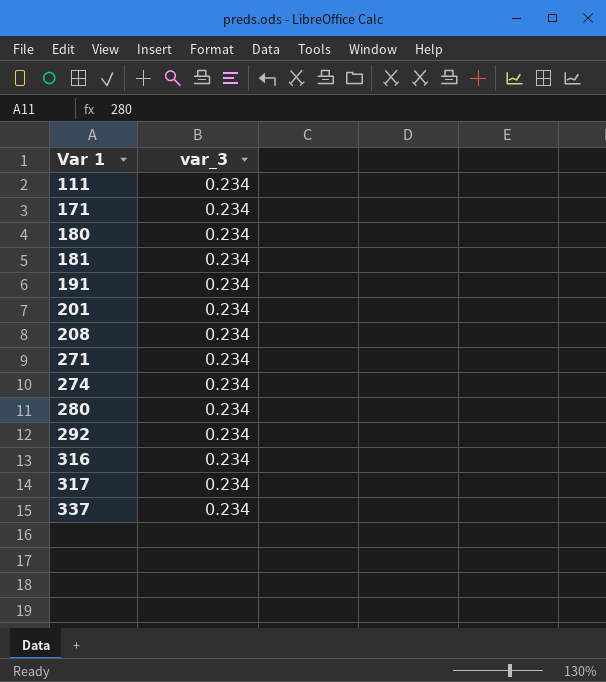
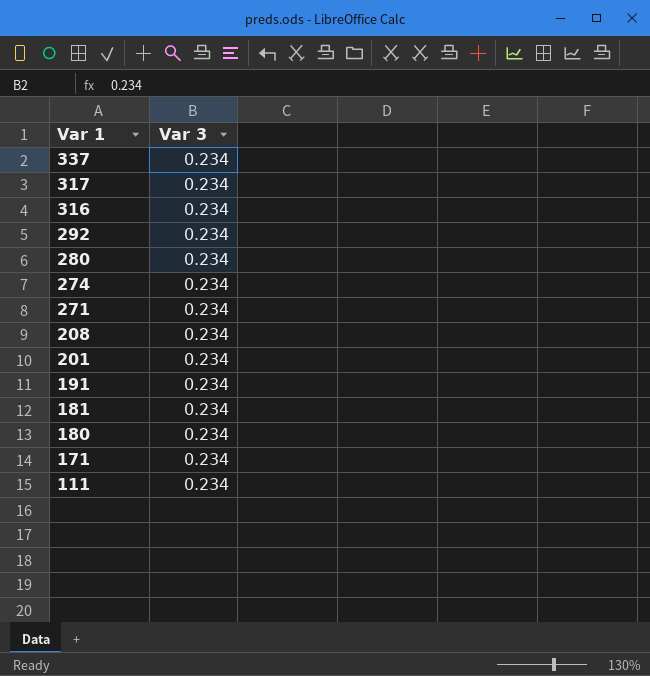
row order: Var 1 ascending -> Var 1 descending
column name: var_3 -> Var 3

